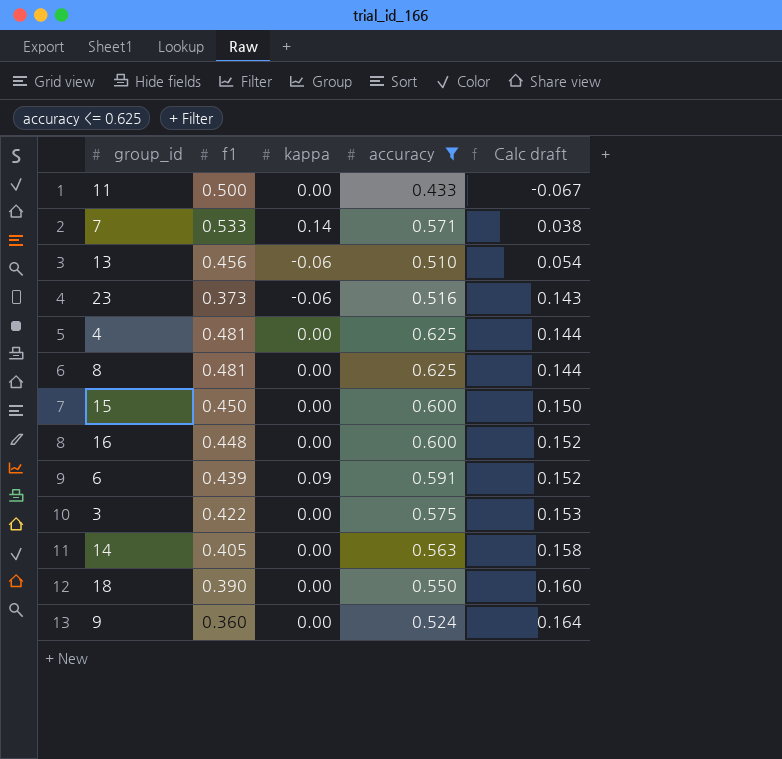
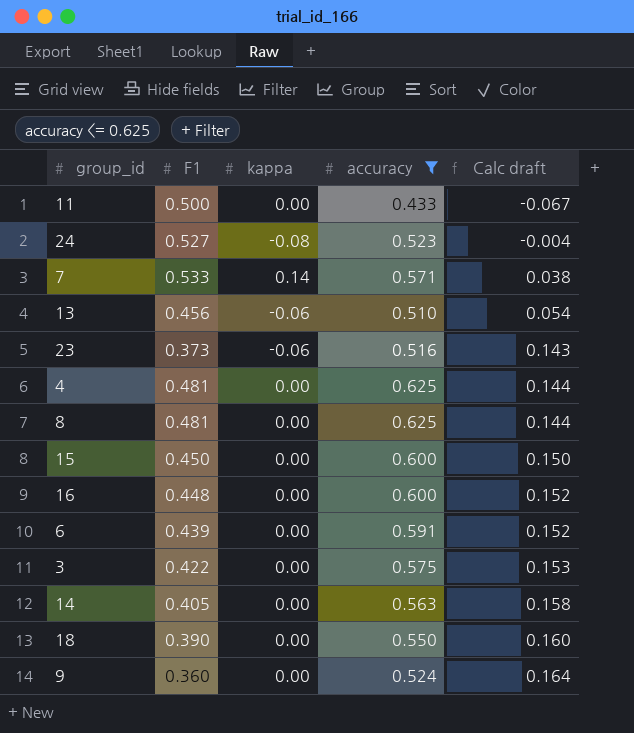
column name: f1 -> F1
row 24: none -> 0.527 | -0.08 | 0.523 | -0.004
6 | kappa: 0.09 -> 0.00

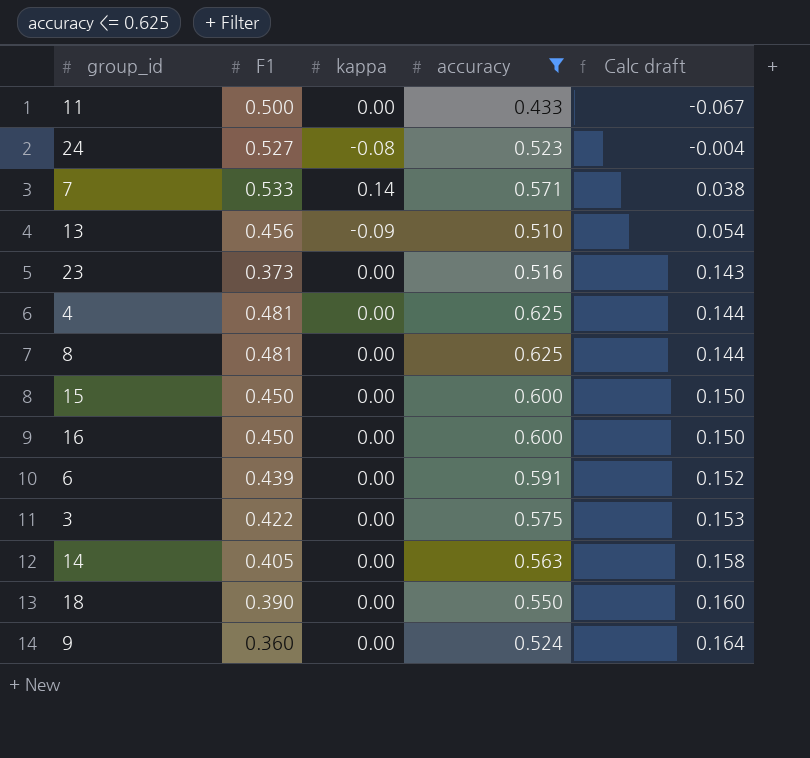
13 | kappa: -0.06 -> -0.09
23 | kappa: -0.06 -> 0.00
16 | F1: 0.448 -> 0.450
16 | Calc draft: 0.152 -> 0.150

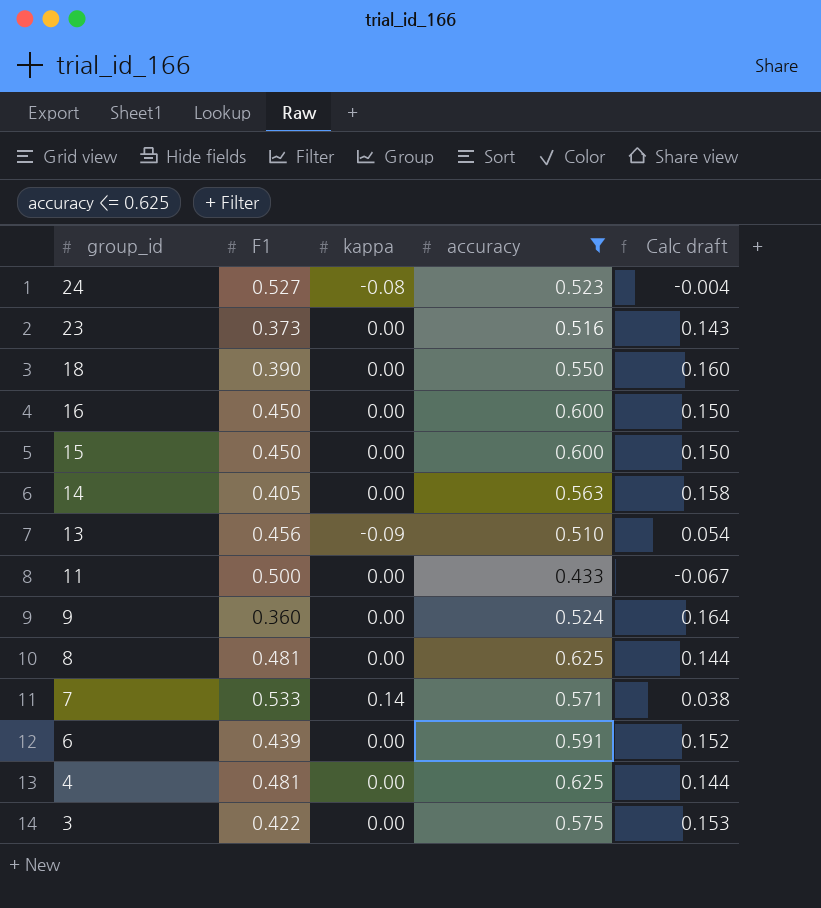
row order: Calc draft ascending -> group_id descending

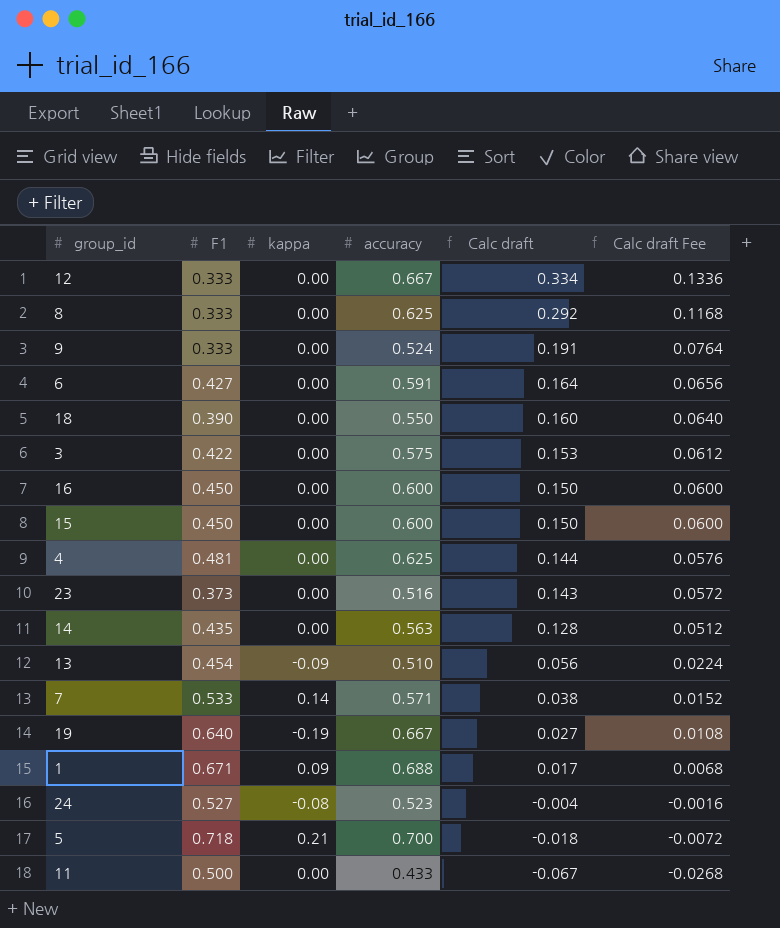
filter: accuracy <= 0.625 -> none
row order: group_id descending -> Calc draft descending
column Calc draft Fee | formula: none -> [Calc draft] * 0.4
8 | F1: 0.481 -> 0.333
8 | Calc draft: 0.144 -> 0.292
9 | F1: 0.360 -> 0.333
9 | Calc draft: 0.164 -> 0.191
6 | F1: 0.439 -> 0.427
6 | Calc draft: 0.152 -> 0.164
14 | F1: 0.405 -> 0.435
14 | Calc draft: 0.158 -> 0.128
13 | F1: 0.456 -> 0.454
13 | Calc draft: 0.054 -> 0.056

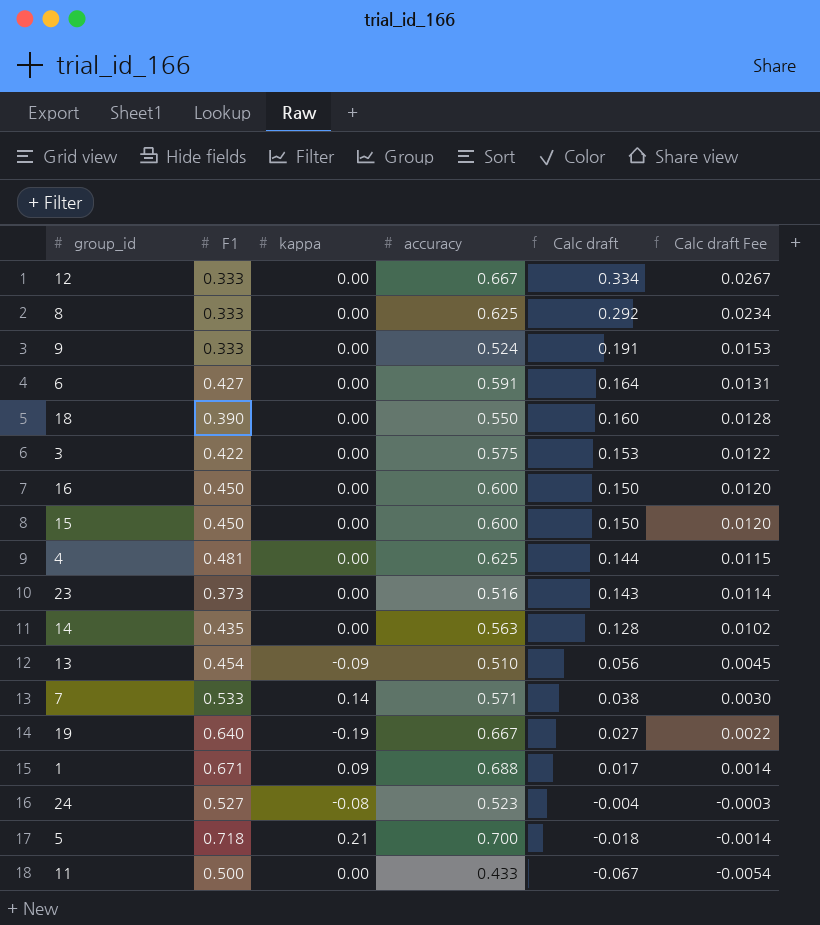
column Calc draft Fee | formula: [Calc draft] * 0.4 -> [Calc draft] * 0.08

